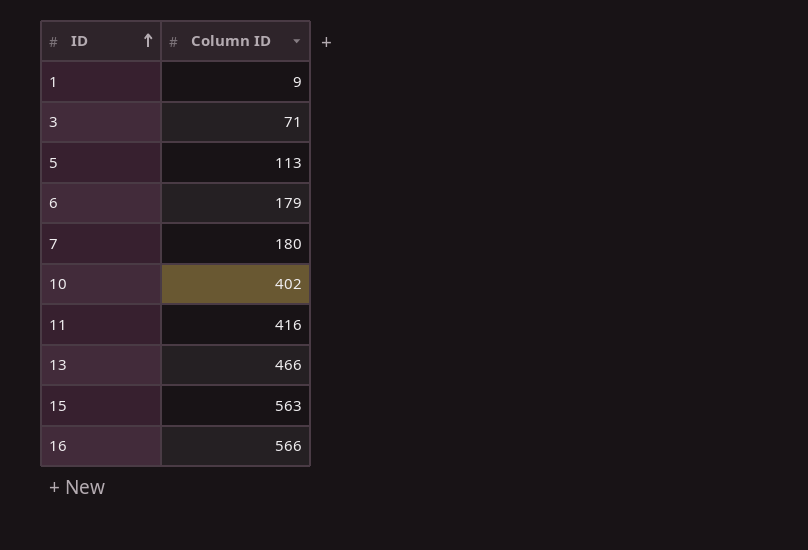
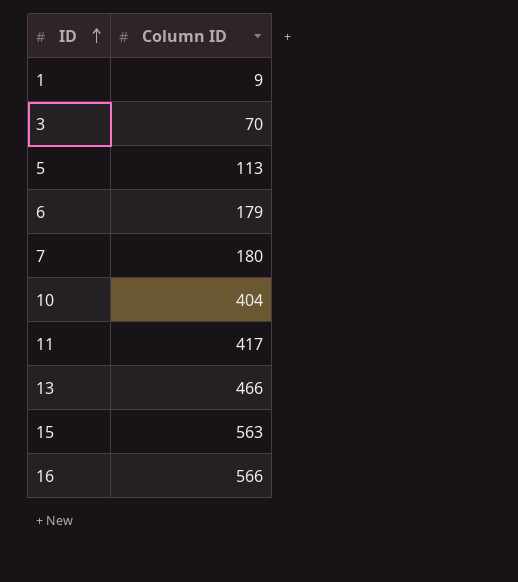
3 | Column ID: 71 -> 70
10 | Column ID: 402 -> 404
11 | Column ID: 416 -> 417

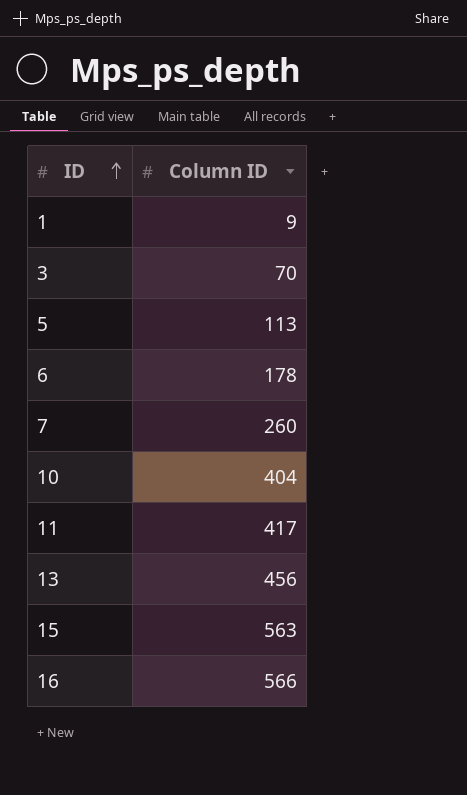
6 | Column ID: 179 -> 178
7 | Column ID: 180 -> 260
13 | Column ID: 466 -> 456

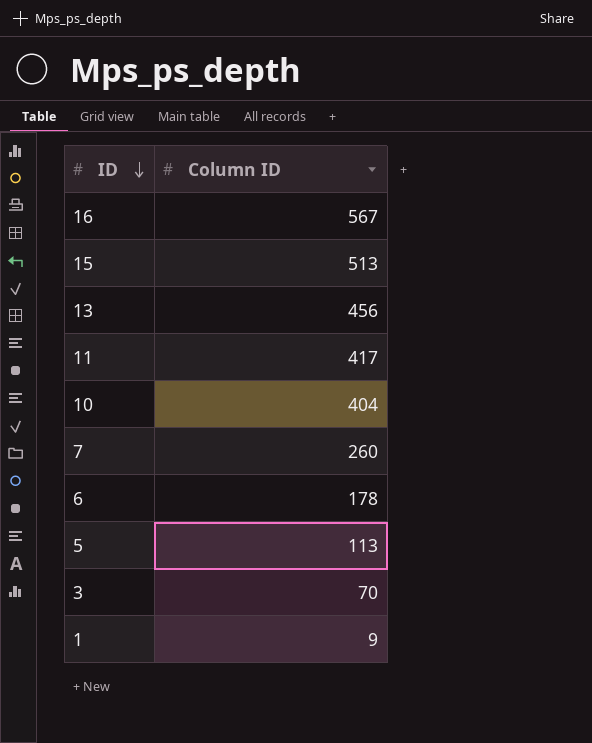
row order: ID ascending -> ID descending
16 | Column ID: 566 -> 567
15 | Column ID: 563 -> 513

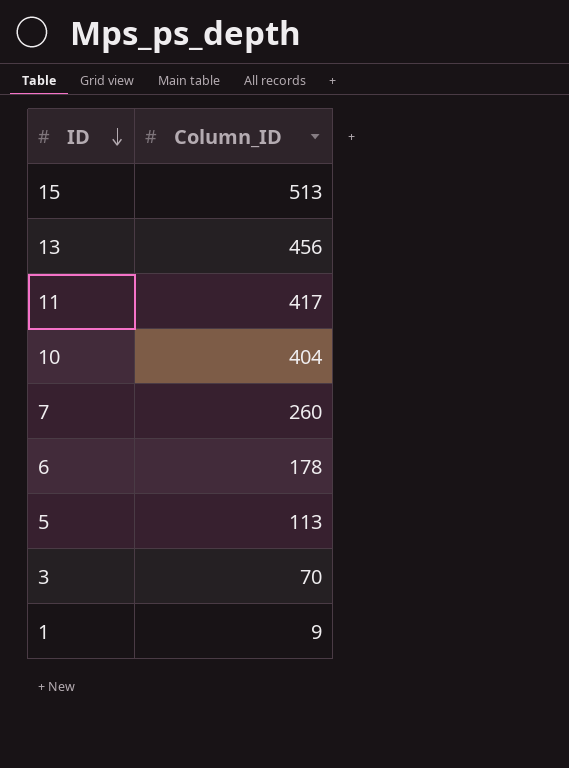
column name: Column ID -> Column_ID
row 16: 567 -> none

